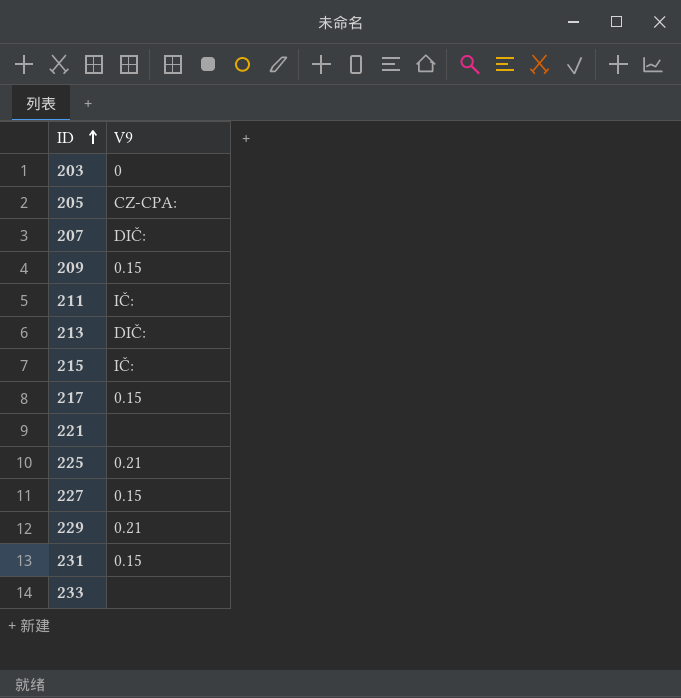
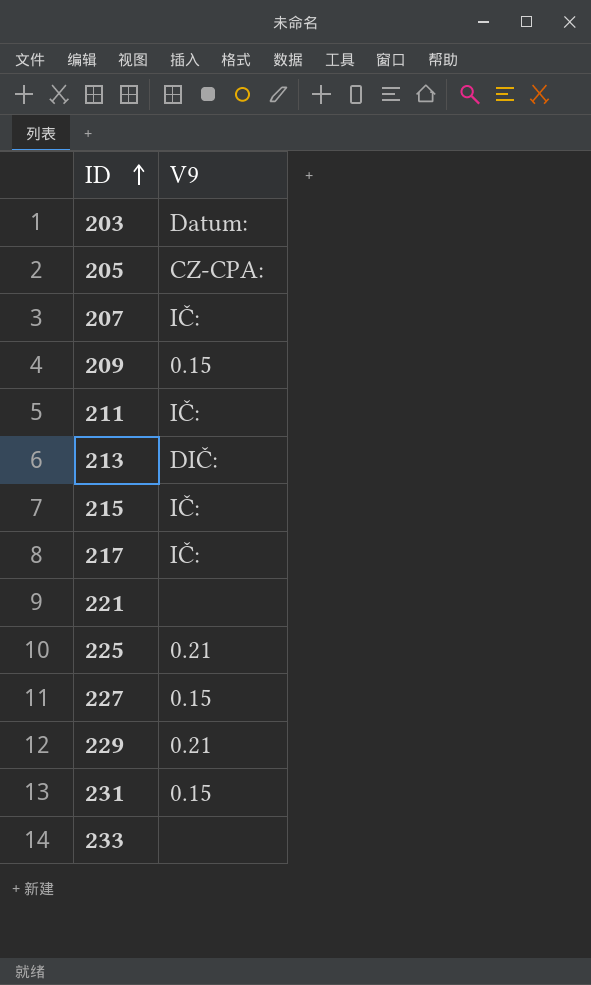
203 | V9: 0 -> Datum:
207 | V9: DIČ: -> IČ:
217 | V9: 0.15 -> IČ:

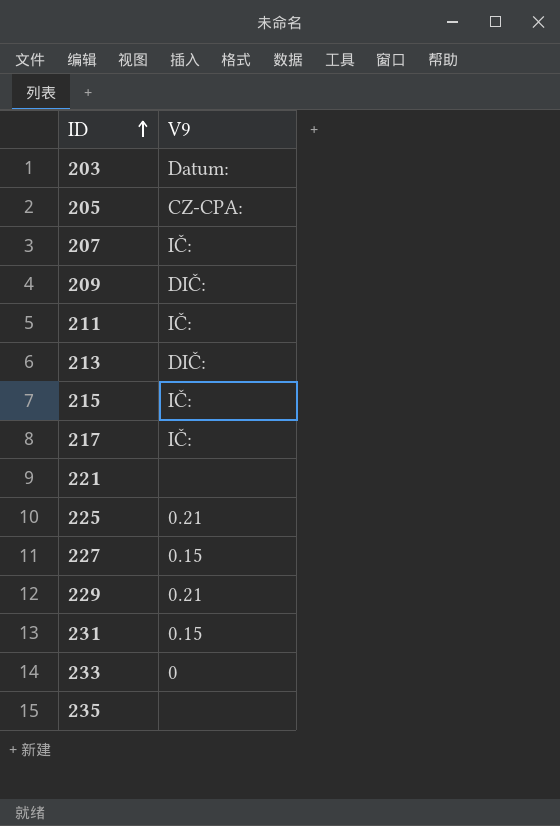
209 | V9: 0.15 -> DIČ:
233 | V9: none -> 0
row 235: none -> none

